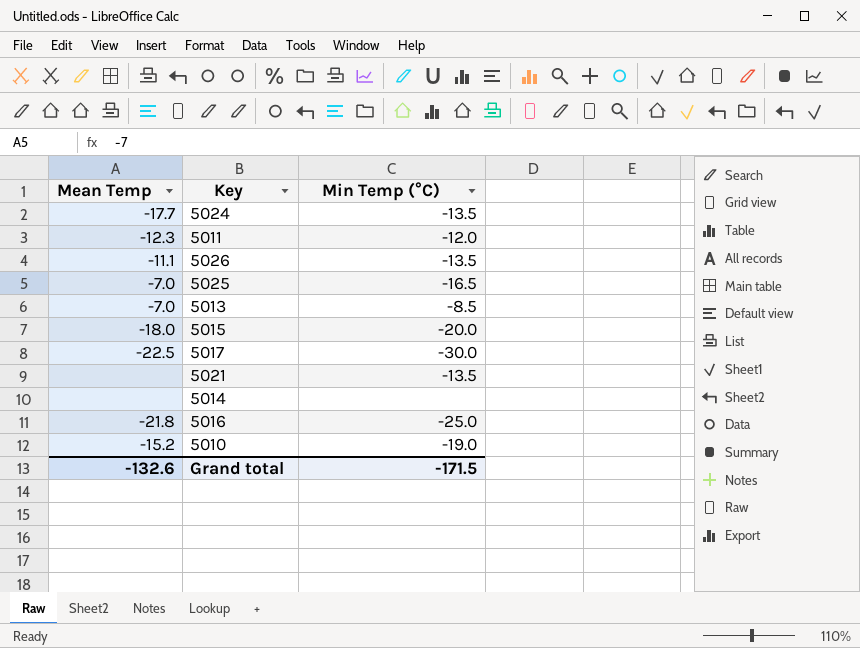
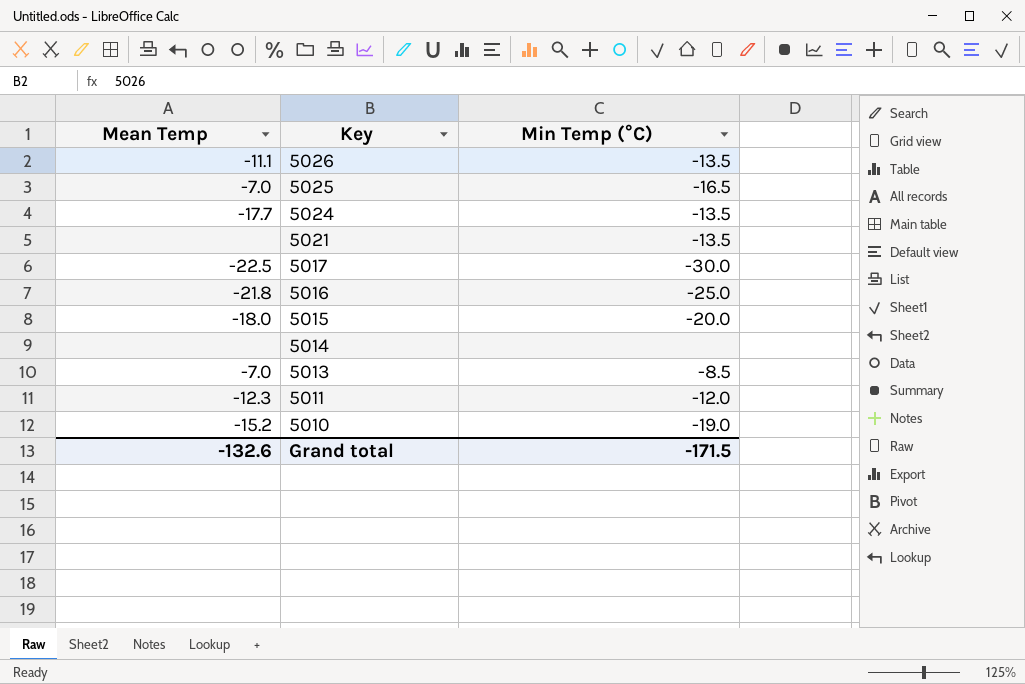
row order: none -> Key descending

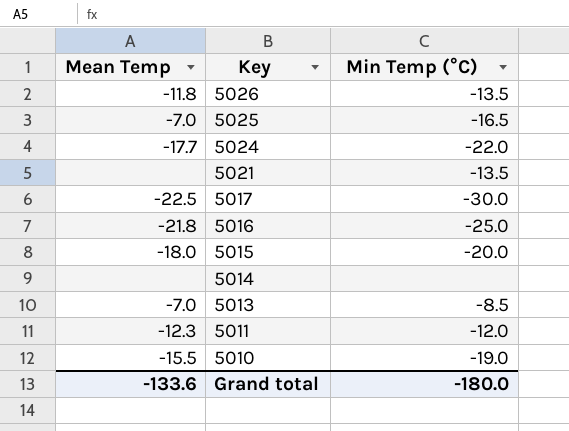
5026 | Mean Temp: -11.1 -> -11.8
5024 | Min Temp (°C): -13.5 -> -22.0
5010 | Mean Temp: -15.2 -> -15.5
Grand total | Mean Temp: -132.6 -> -133.6
Grand total | Min Temp (°C): -171.5 -> -180.0

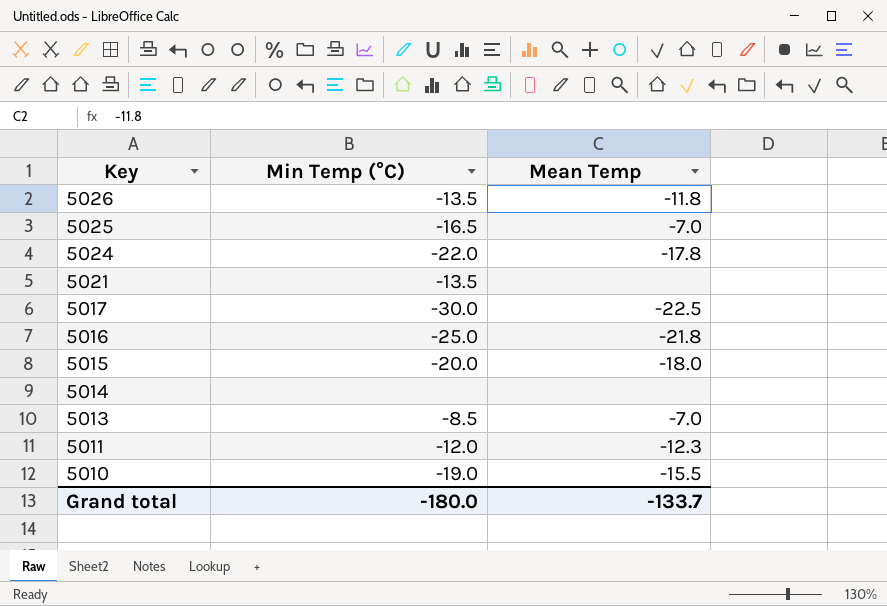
column Mean Temp | position: 1 -> 3
5024 | Mean Temp: -17.7 -> -17.8
Grand total | Mean Temp: -133.6 -> -133.7

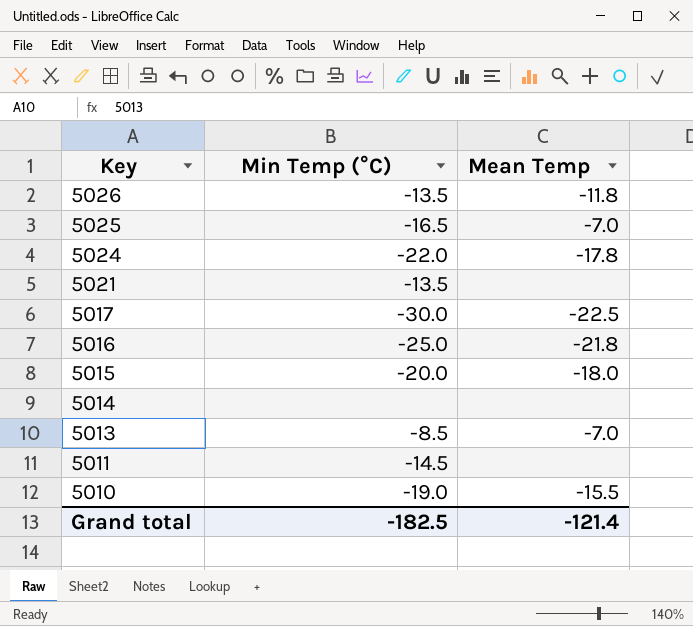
5011 | Min Temp (°C): -12.0 -> -14.5
5011 | Mean Temp: -12.3 -> none
Grand total | Min Temp (°C): -180.0 -> -182.5
Grand total | Mean Temp: -133.7 -> -121.4

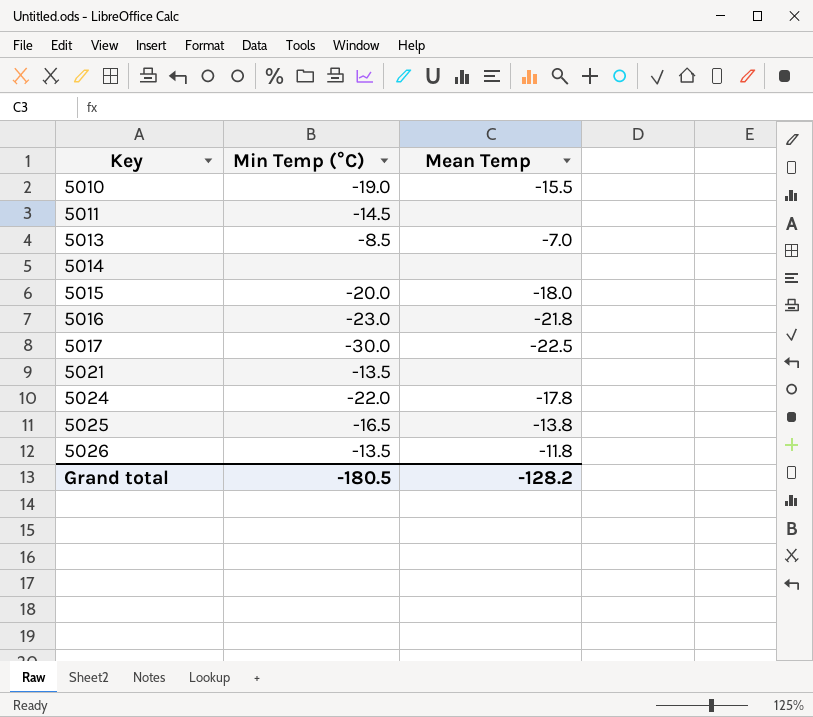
row order: Key descending -> Key ascending
5016 | Min Temp (°C): -25.0 -> -23.0
5025 | Mean Temp: -7.0 -> -13.8
Grand total | Min Temp (°C): -182.5 -> -180.5
Grand total | Mean Temp: -121.4 -> -128.2

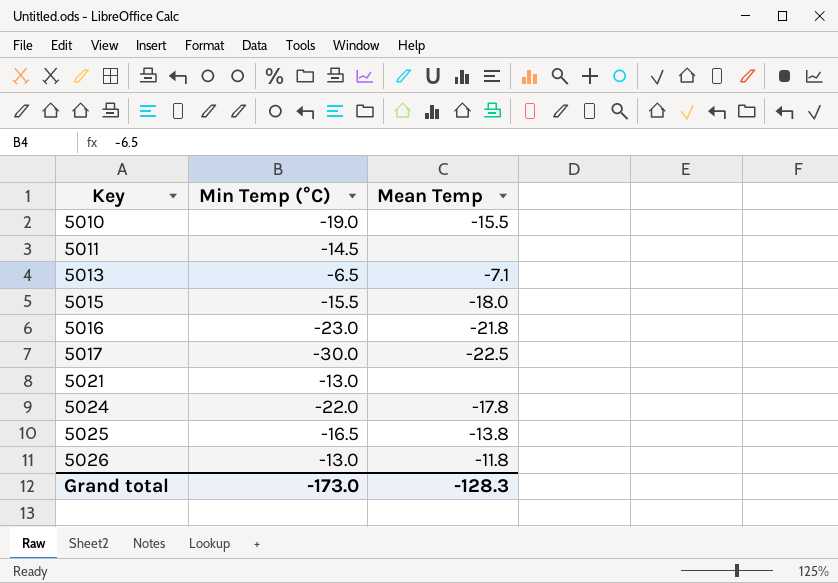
row 5014: none | none -> none
5013 | Min Temp (°C): -8.5 -> -6.5
5013 | Mean Temp: -7.0 -> -7.1
5015 | Min Temp (°C): -20.0 -> -15.5
5021 | Min Temp (°C): -13.5 -> -13.0
5026 | Min Temp (°C): -13.5 -> -13.0
Grand total | Min Temp (°C): -180.5 -> -173.0
Grand total | Mean Temp: -128.2 -> -128.3

